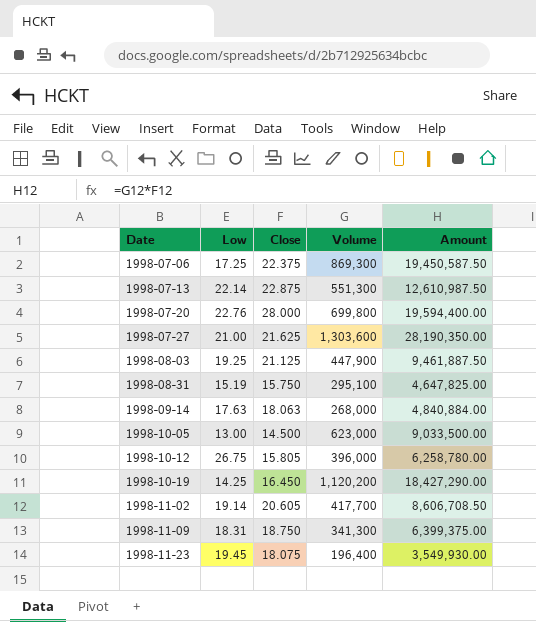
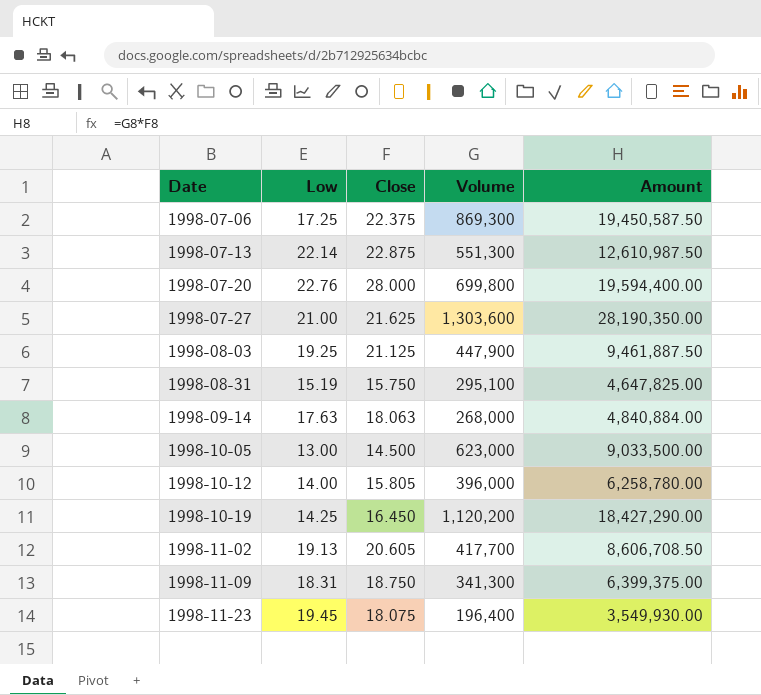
1998-10-12 | Low: 26.75 -> 14.00
1998-11-02 | Low: 19.14 -> 19.13

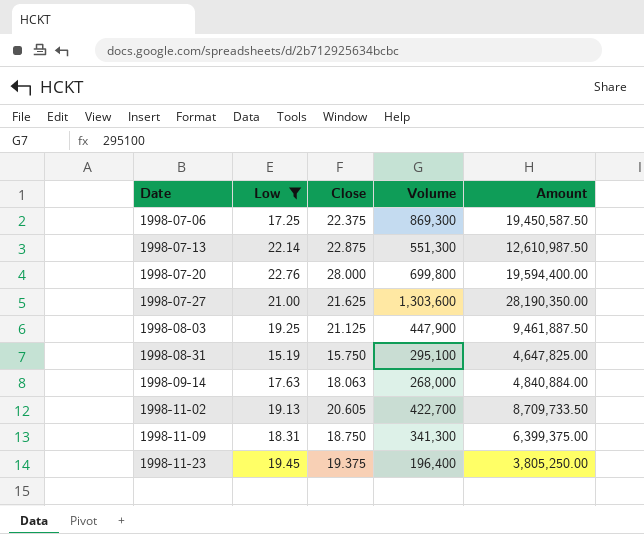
filter: none -> Low >= 15.19
1998-11-02 | Volume: 417,700 -> 422,700
1998-11-02 | Amount: 8,606,708.50 -> 8,709,733.50
1998-11-23 | Close: 18.075 -> 19.375
1998-11-23 | Amount: 3,549,930.00 -> 3,805,250.00

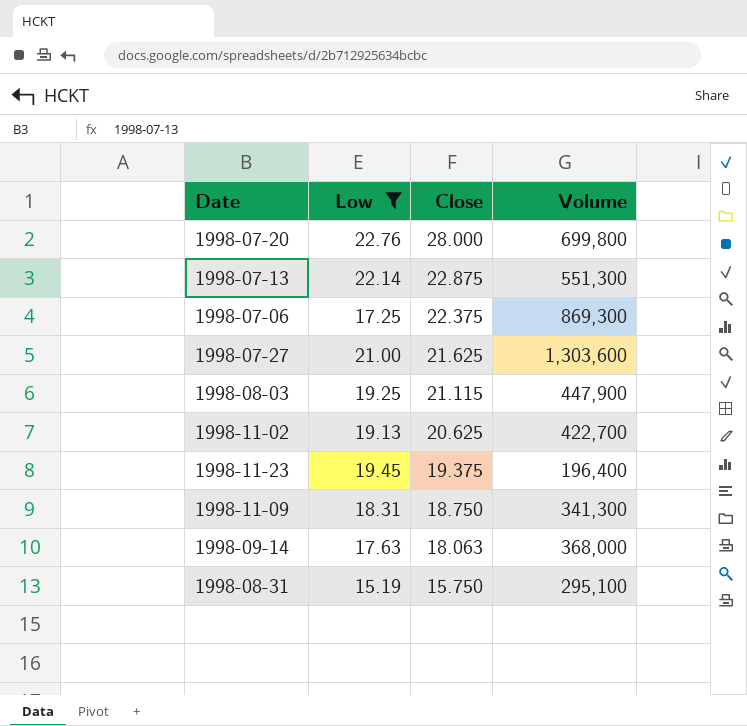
row order: Date ascending -> Close descending
column Amount | formula: [Close] * [Volume] -> none
1998-08-03 | Close: 21.125 -> 21.115
1998-11-02 | Close: 20.605 -> 20.625
1998-09-14 | Volume: 268,000 -> 368,000

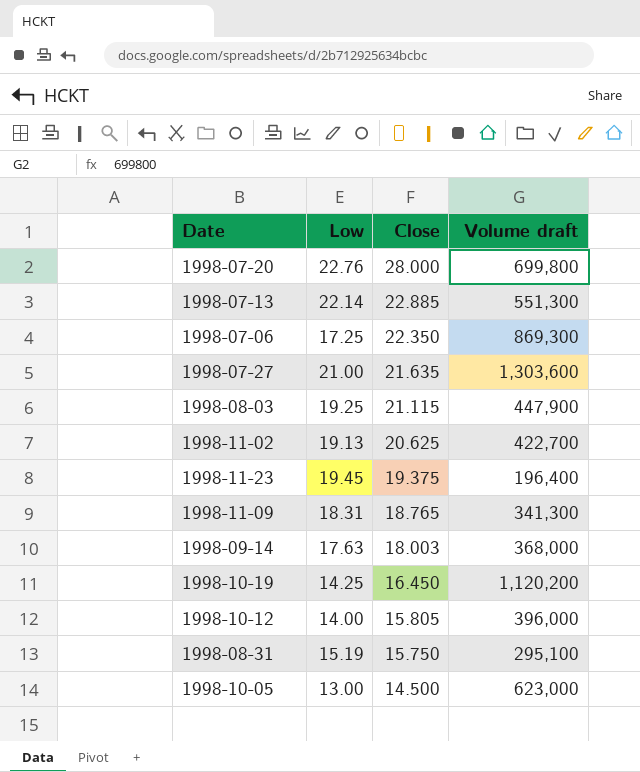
filter: Low >= 15.19 -> none
column name: Volume -> Volume draft
1998-07-13 | Close: 22.875 -> 22.885
1998-07-06 | Close: 22.375 -> 22.350
1998-07-27 | Close: 21.625 -> 21.635
1998-11-09 | Close: 18.750 -> 18.765
1998-09-14 | Close: 18.063 -> 18.003

